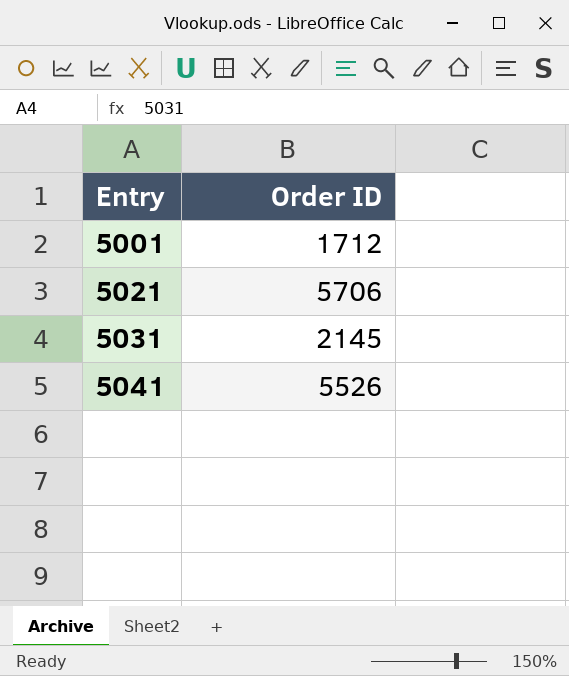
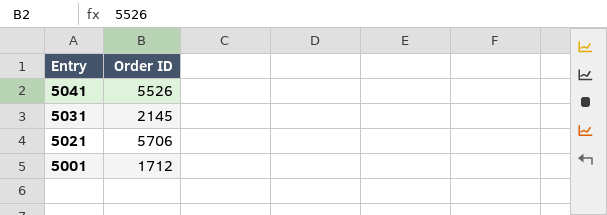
row order: Entry ascending -> Entry descending

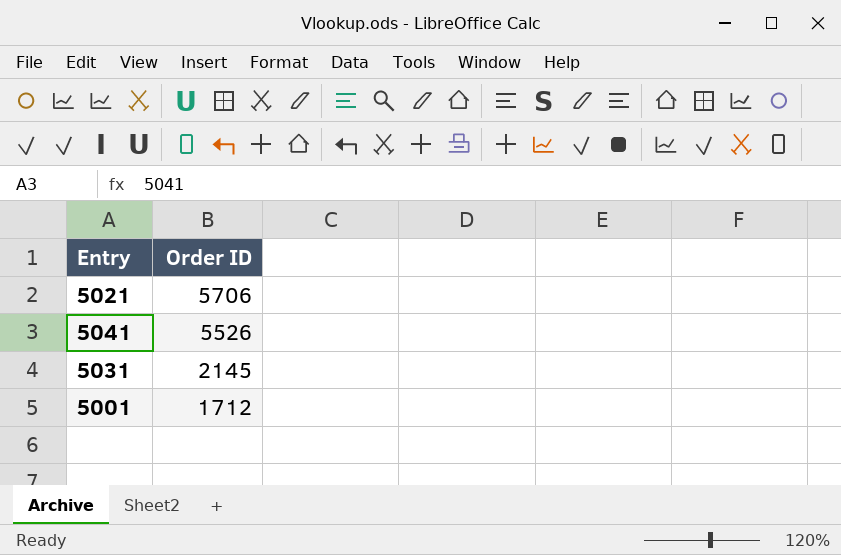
row order: Entry descending -> Order ID descending

